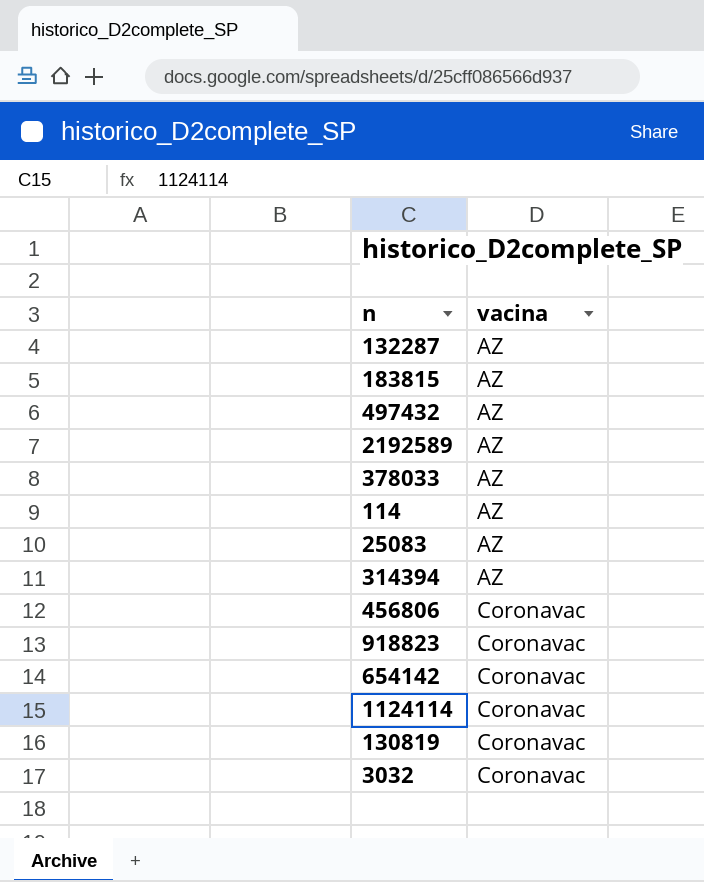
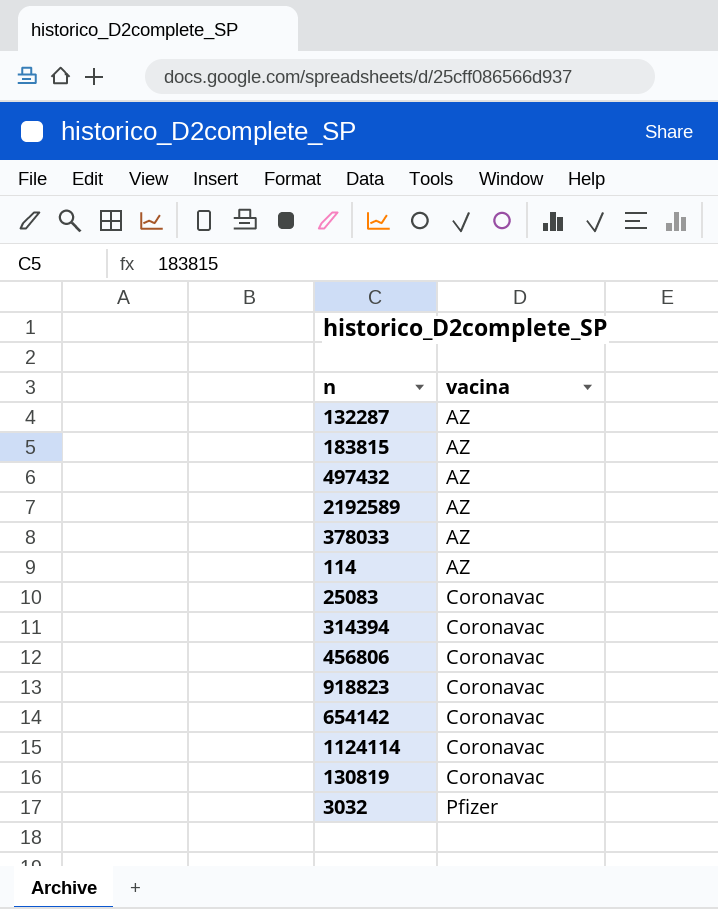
25083 | vacina: AZ -> Coronavac
314394 | vacina: AZ -> Coronavac
3032 | vacina: Coronavac -> Pfizer

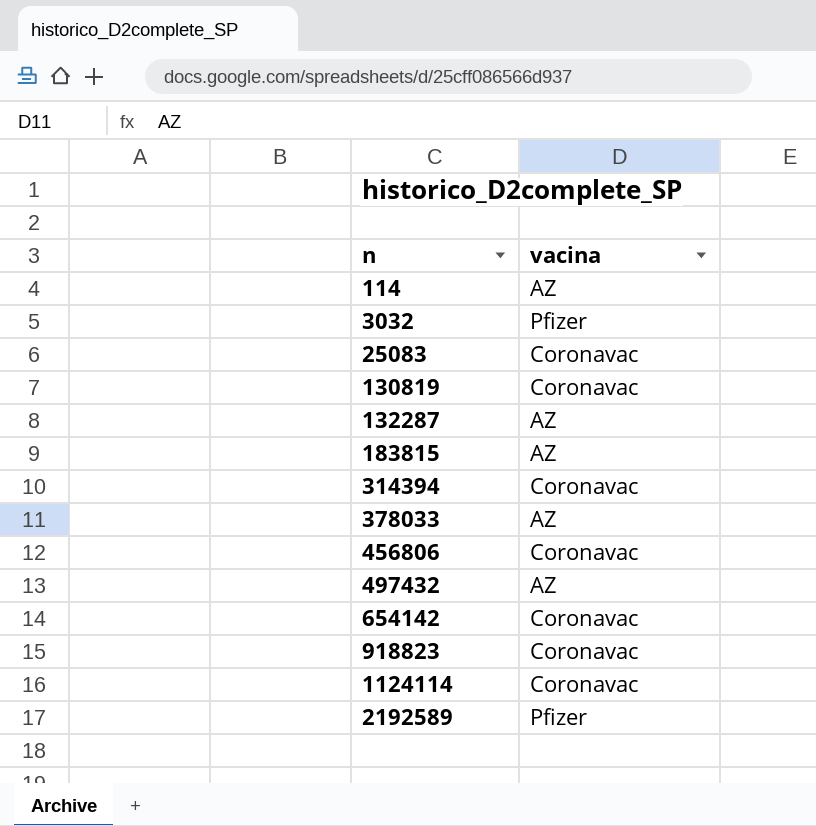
row order: vacina ascending -> n ascending
2192589 | vacina: AZ -> Pfizer

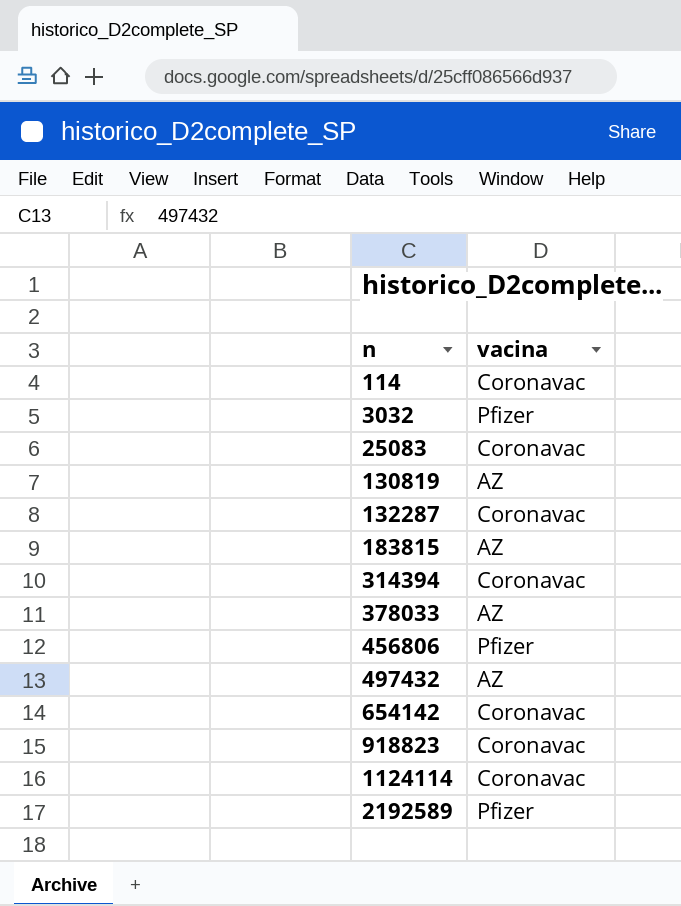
114 | vacina: AZ -> Coronavac
130819 | vacina: Coronavac -> AZ
132287 | vacina: AZ -> Coronavac
456806 | vacina: Coronavac -> Pfizer

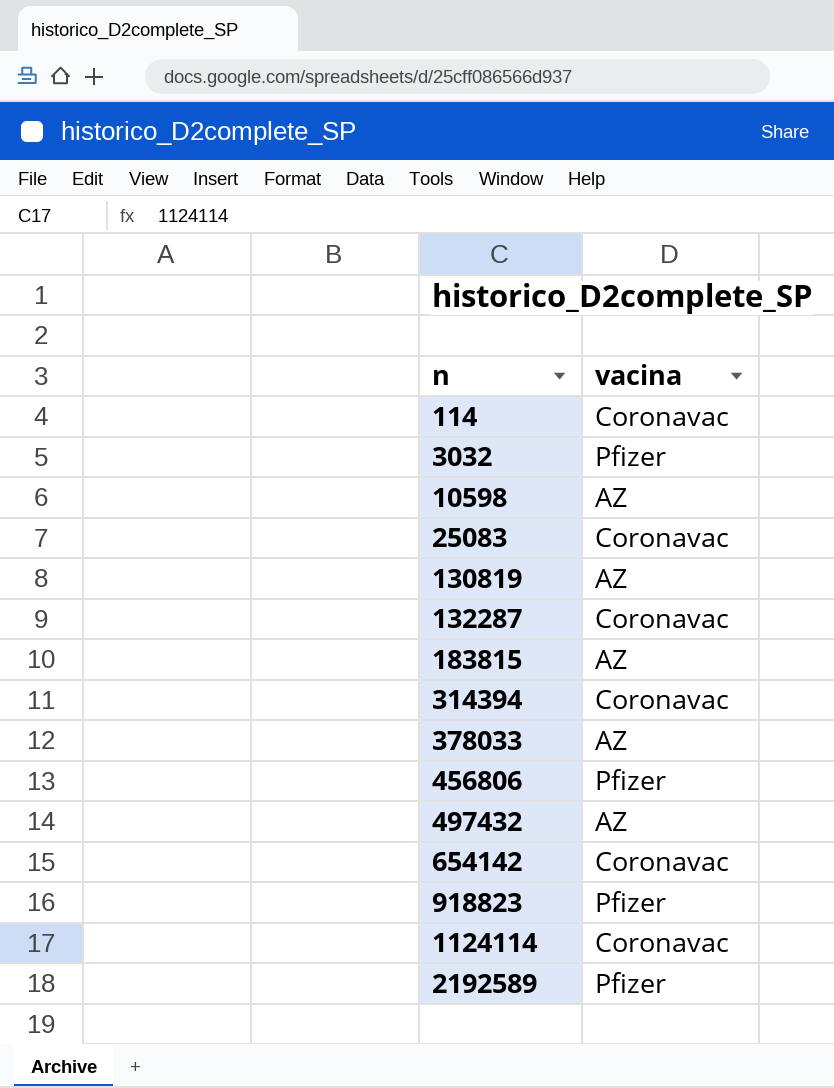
row 10598: none -> AZ
918823 | vacina: Coronavac -> Pfizer

